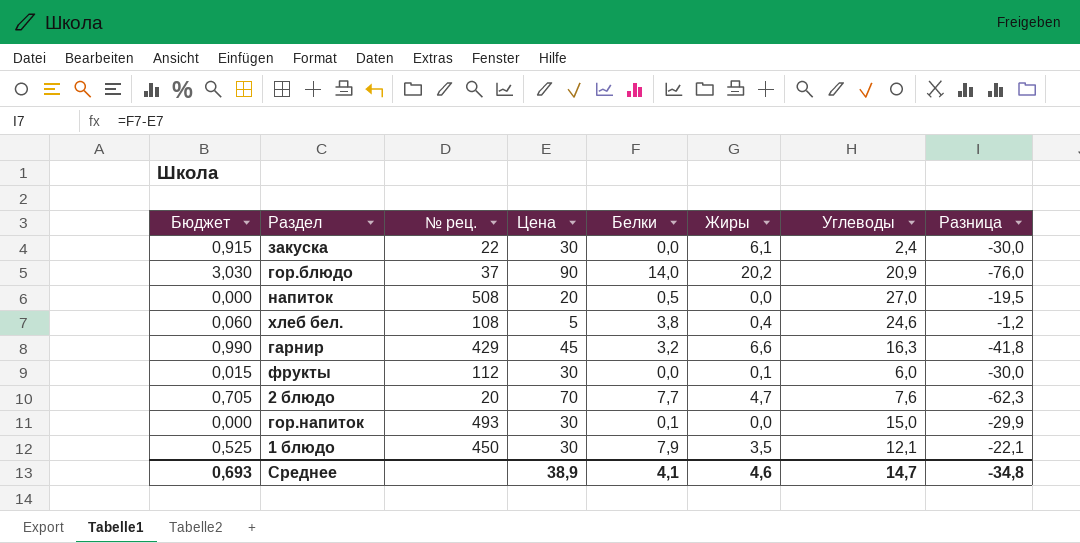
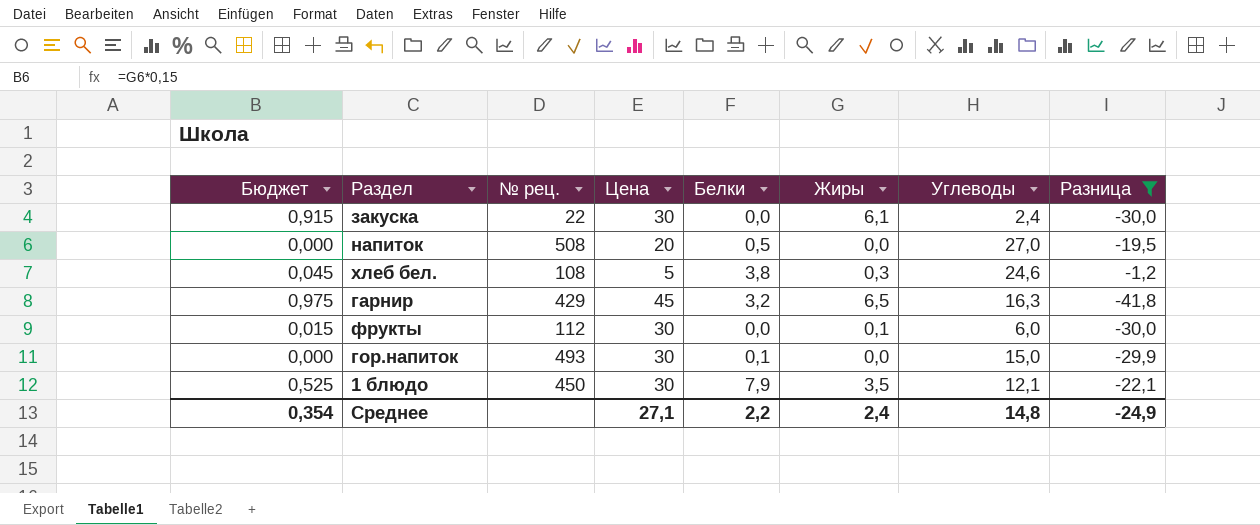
filter: none -> Разница >= -41,8
хлеб бел. | Бюджет: 0,060 -> 0,045
хлеб бел. | Жиры: 0,4 -> 0,3
гарнир | Бюджет: 0,990 -> 0,975
гарнир | Жиры: 6,6 -> 6,5
Среднее | Бюджет: 0,693 -> 0,354
Среднее | Цена: 38,9 -> 27,1
Среднее | Белки: 4,1 -> 2,2
Среднее | Жиры: 4,6 -> 2,4
Среднее | Углеводы: 14,7 -> 14,8
Среднее | Разница: -34,8 -> -24,9

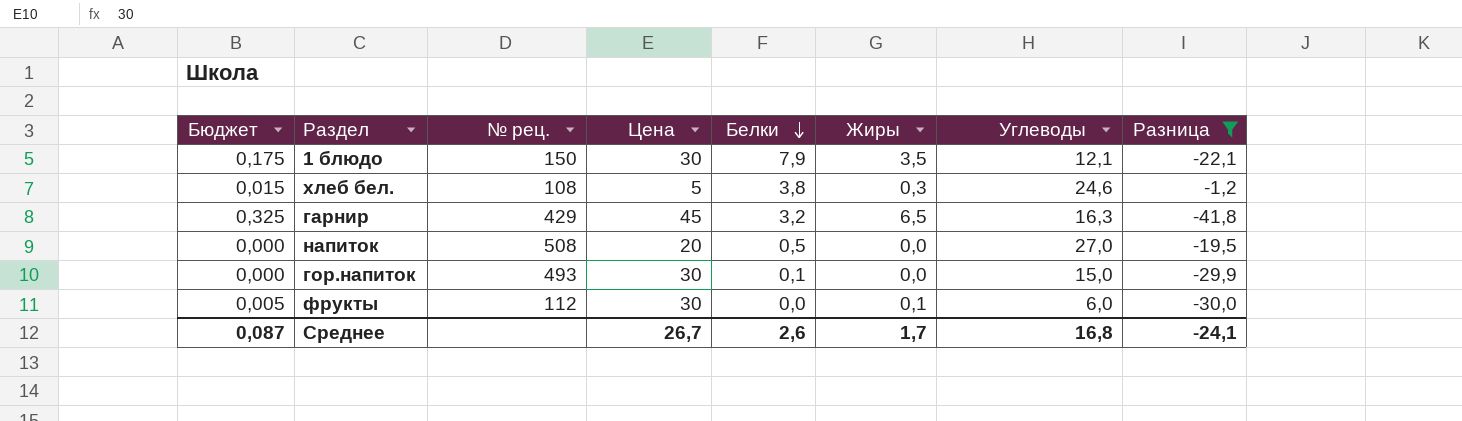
row order: none -> Белки descending
column Бюджет | formula: [Жиры] * 0,15 -> [Жиры] * 0,05
row закуска: 0,915 | 22 | 30 | 0,0 | 6,1 | 2,4 | -30,0 -> none
1 блюдо | № рец.: 450 -> 150
Среднее | Бюджет: 0,354 -> 0,087
Среднее | Цена: 27,1 -> 26,7
Среднее | Белки: 2,2 -> 2,6
Среднее | Жиры: 2,4 -> 1,7
Среднее | Углеводы: 14,8 -> 16,8
Среднее | Разница: -24,9 -> -24,1

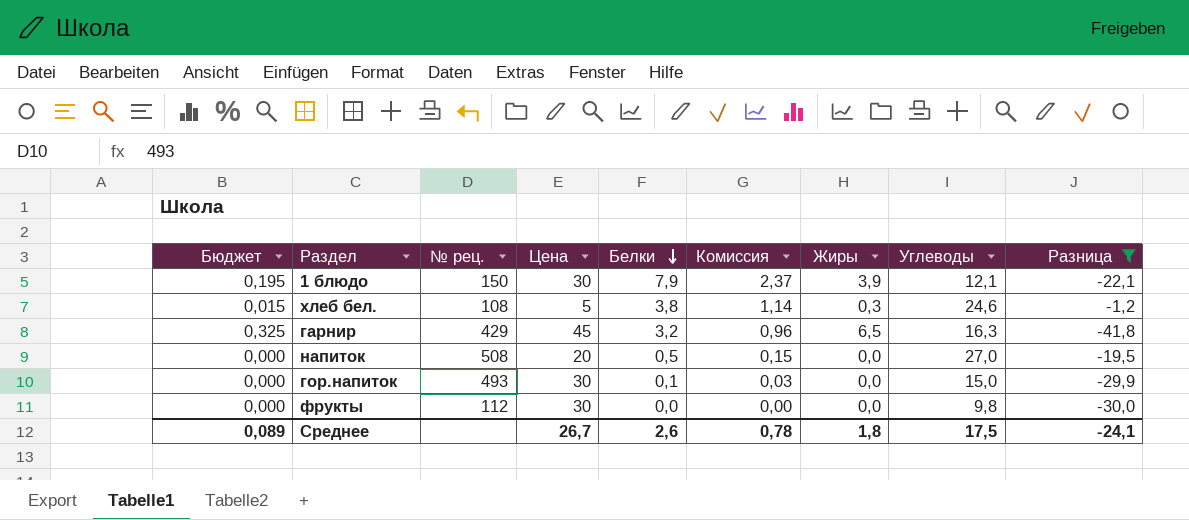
column Комиссия | formula: none -> [Белки] * 0,3
1 блюдо | Бюджет: 0,175 -> 0,195
1 блюдо | Жиры: 3,5 -> 3,9
фрукты | Бюджет: 0,005 -> 0,000
фрукты | Жиры: 0,1 -> 0,0
фрукты | Углеводы: 6,0 -> 9,8
Среднее | Бюджет: 0,087 -> 0,089
Среднее | Жиры: 1,7 -> 1,8
Среднее | Углеводы: 16,8 -> 17,5

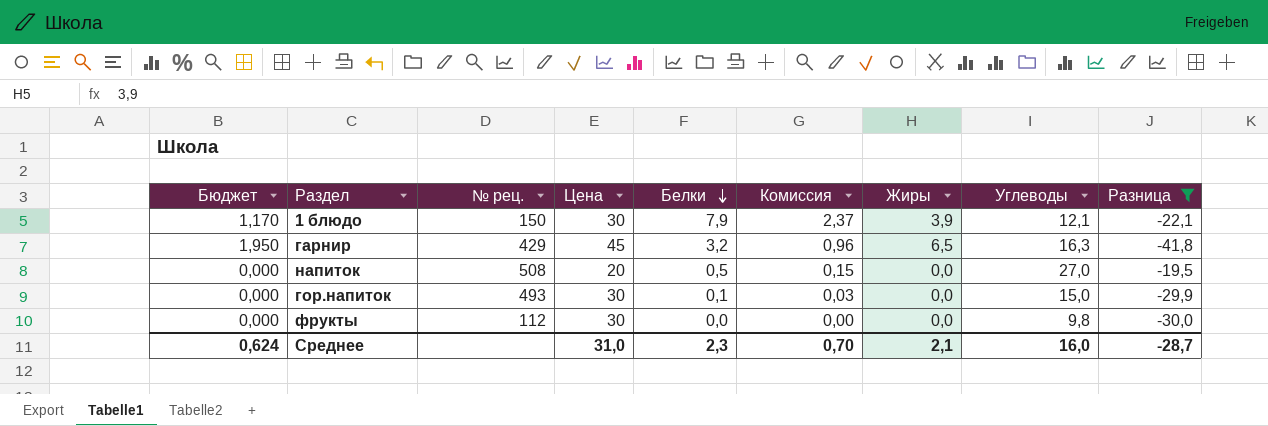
column Бюджет | formula: [Жиры] * 0,05 -> [Жиры] * 0,3
row хлеб бел.: 0,015 | 108 | 5 | 3,8 | 1,14 | 0,3 | 24,6 | -1,2 -> none
Среднее | Бюджет: 0,089 -> 0,624
Среднее | Цена: 26,7 -> 31,0
Среднее | Белки: 2,6 -> 2,3
Среднее | Комиссия: 0,78 -> 0,70
Среднее | Жиры: 1,8 -> 2,1
Среднее | Углеводы: 17,5 -> 16,0
Среднее | Разница: -24,1 -> -28,7

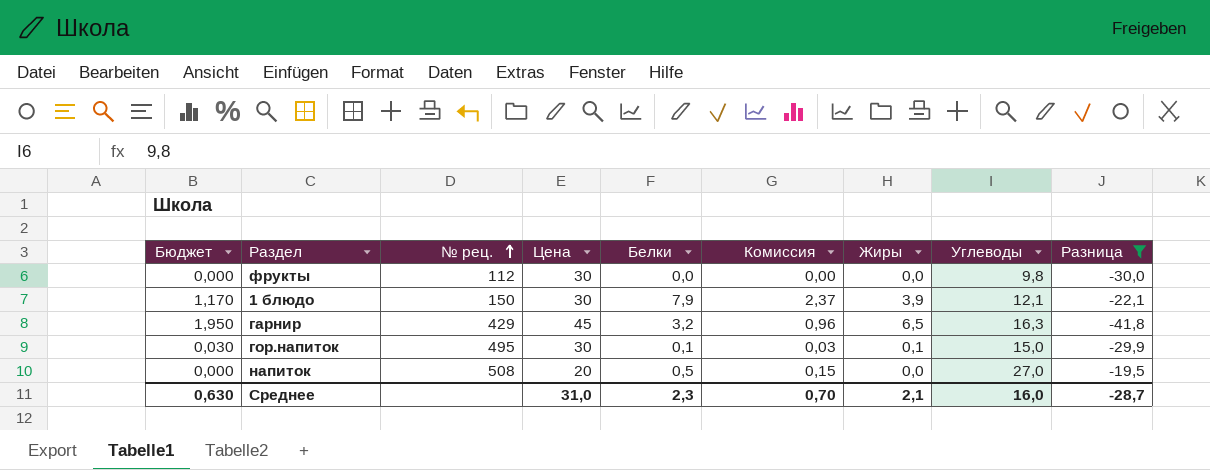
row order: Белки descending -> № рец. ascending
гор.напиток | Бюджет: 0,000 -> 0,030
гор.напиток | № рец.: 493 -> 495
гор.напиток | Жиры: 0,0 -> 0,1
Среднее | Бюджет: 0,624 -> 0,630

